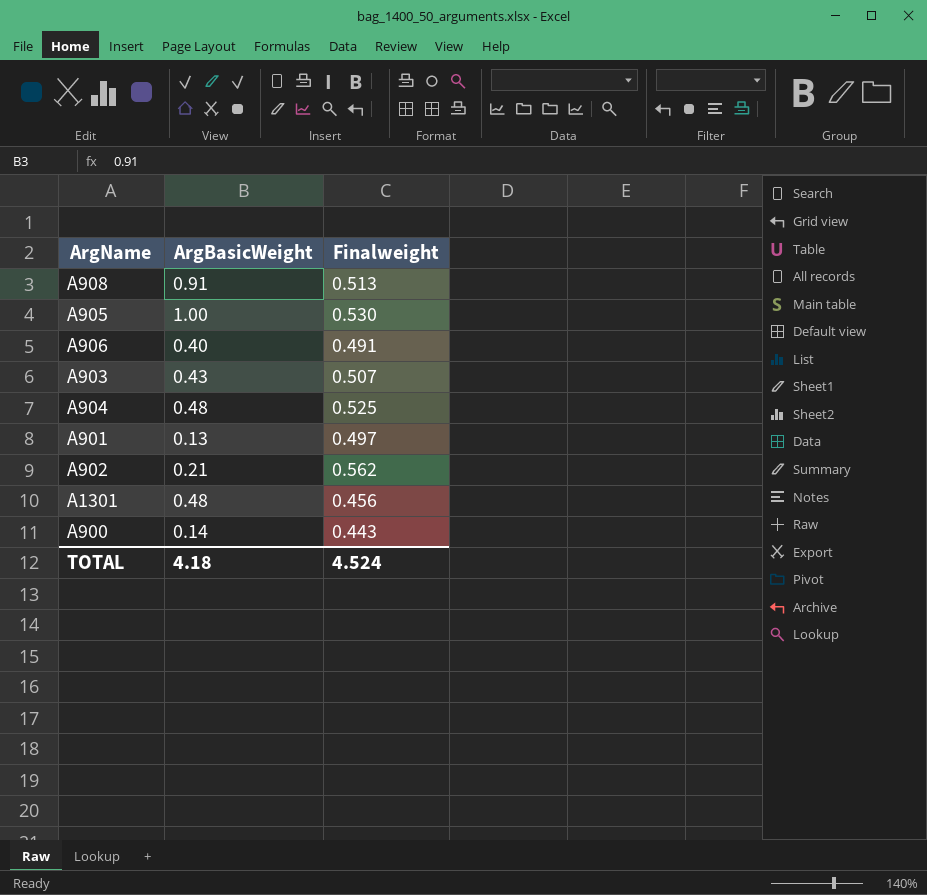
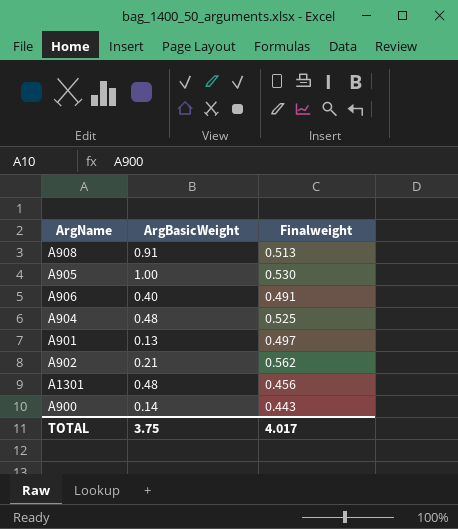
row A903: 0.43 | 0.507 -> none
TOTAL | ArgBasicWeight: 4.18 -> 3.75
TOTAL | Finalweight: 4.524 -> 4.017

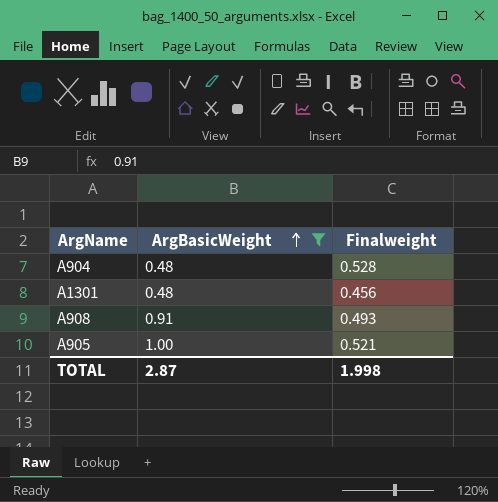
filter: none -> ArgBasicWeight >= 0.48
row order: none -> ArgBasicWeight ascending
A904 | Finalweight: 0.525 -> 0.528
A908 | Finalweight: 0.513 -> 0.493
A905 | Finalweight: 0.530 -> 0.521
TOTAL | ArgBasicWeight: 3.75 -> 2.87
TOTAL | Finalweight: 4.017 -> 1.998

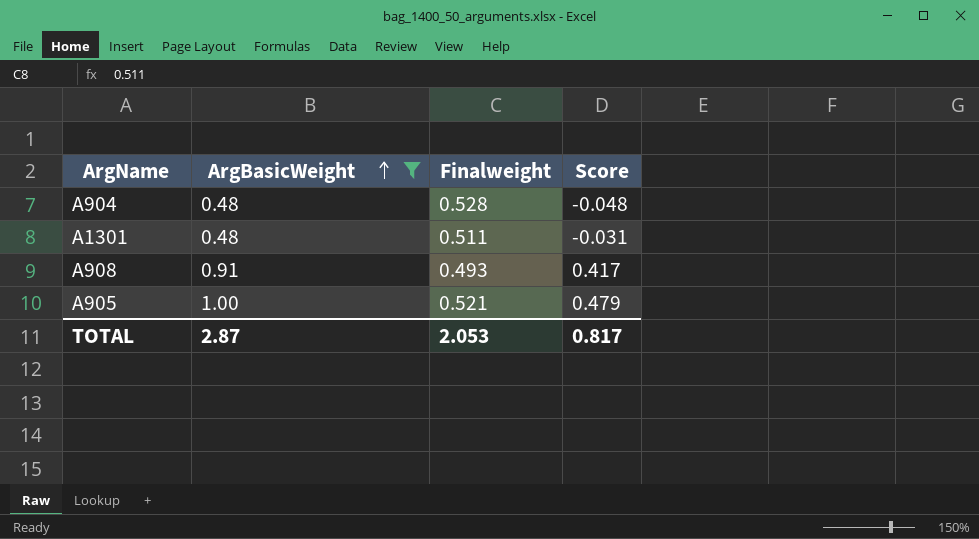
column Score | formula: none -> [ArgBasicWeight] - [Finalweight]
A1301 | Finalweight: 0.456 -> 0.511
TOTAL | Finalweight: 1.998 -> 2.053

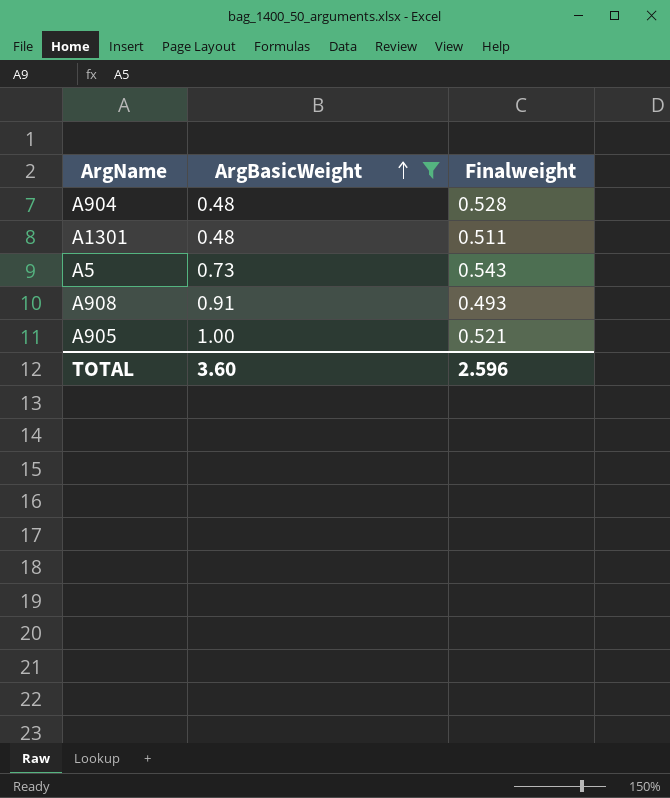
column Score | formula: [ArgBasicWeight] - [Finalweight] -> none
row A5: none -> 0.73 | 0.543
TOTAL | ArgBasicWeight: 2.87 -> 3.60
TOTAL | Finalweight: 2.053 -> 2.596

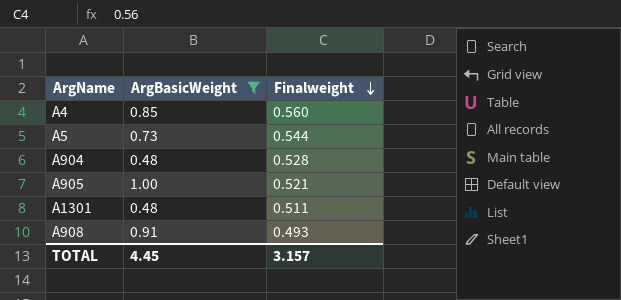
row order: ArgBasicWeight ascending -> Finalweight descending
row A4: none -> 0.85 | 0.560
A5 | Finalweight: 0.543 -> 0.544
TOTAL | ArgBasicWeight: 3.60 -> 4.45
TOTAL | Finalweight: 2.596 -> 3.157

